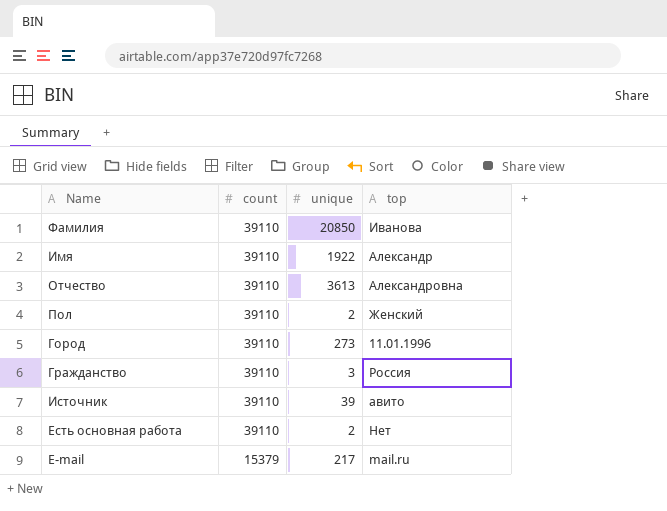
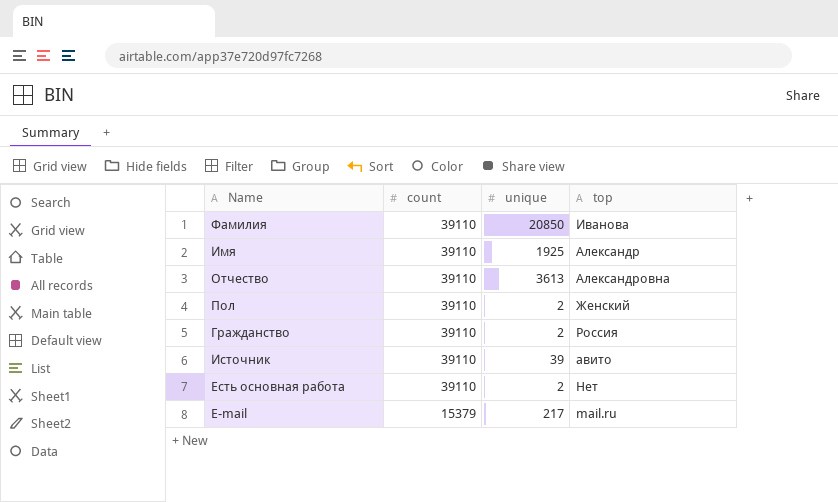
row Город: 39110 | 273 | 11.01.1996 -> none
Имя | unique: 1922 -> 1925
Гражданство | unique: 3 -> 2

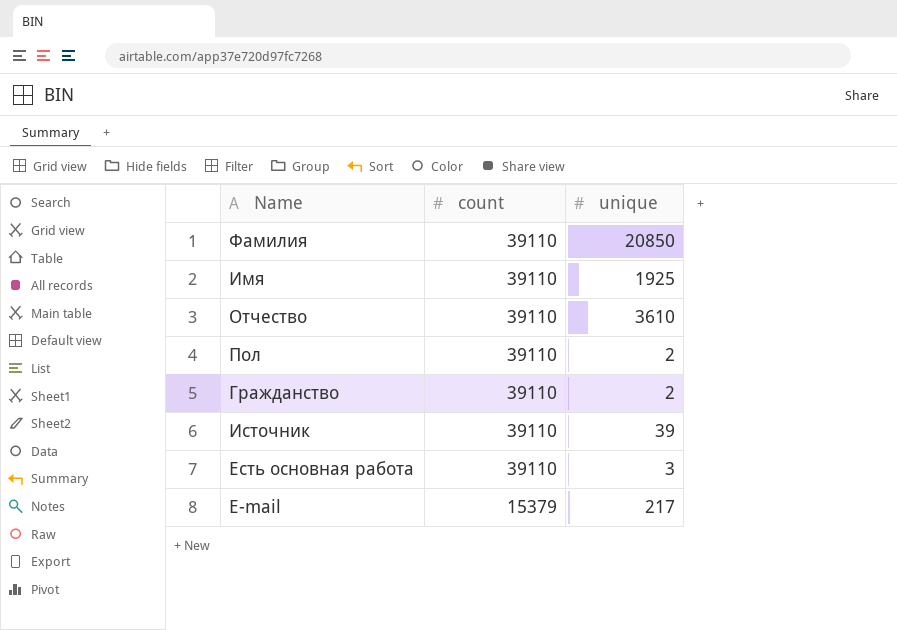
column top | position: 4 -> none
Отчество | unique: 3613 -> 3610
Есть основная работа | unique: 2 -> 3

